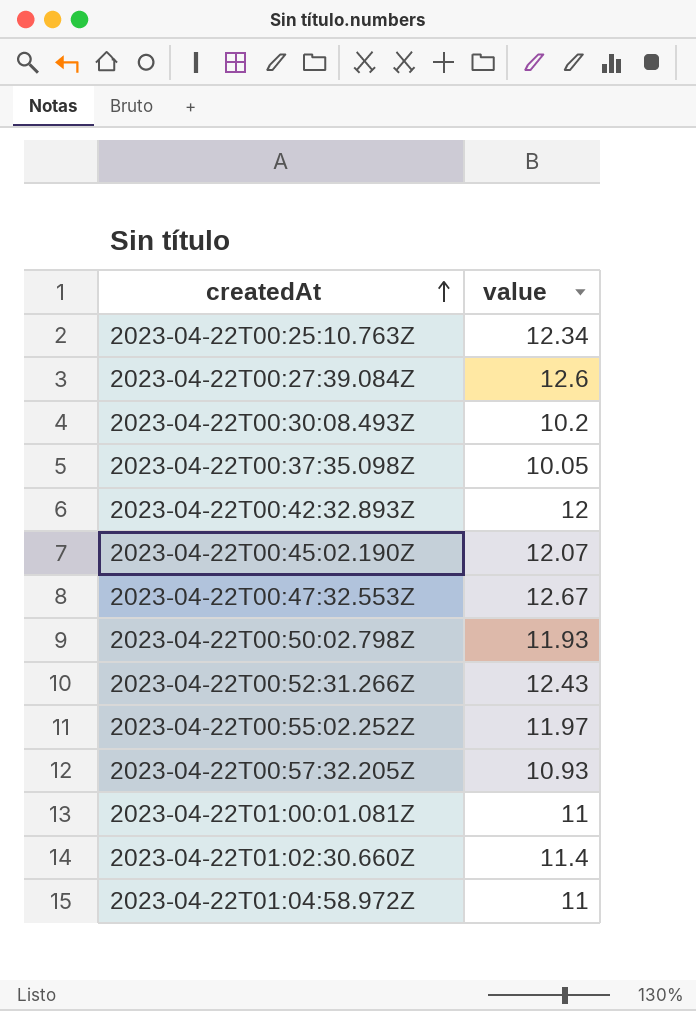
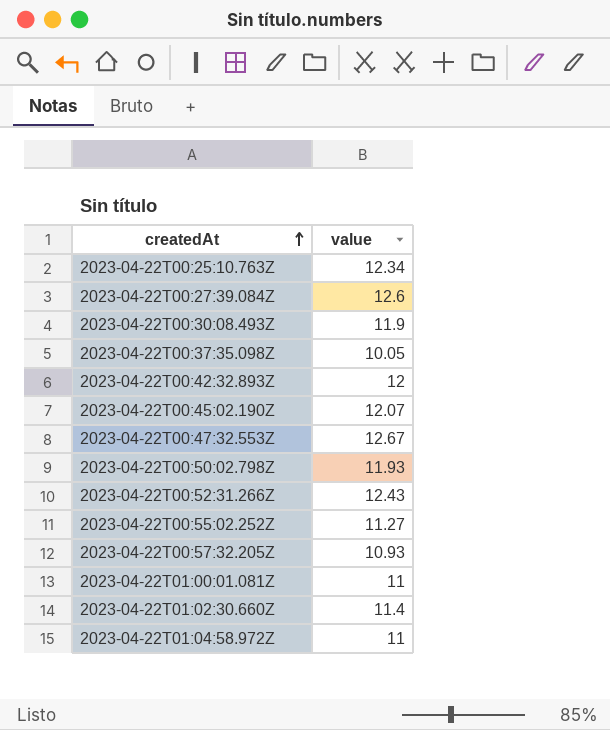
2023-04-22T00:30:08.493Z | value: 10.2 -> 11.9
2023-04-22T00:55:02.252Z | value: 11.97 -> 11.27

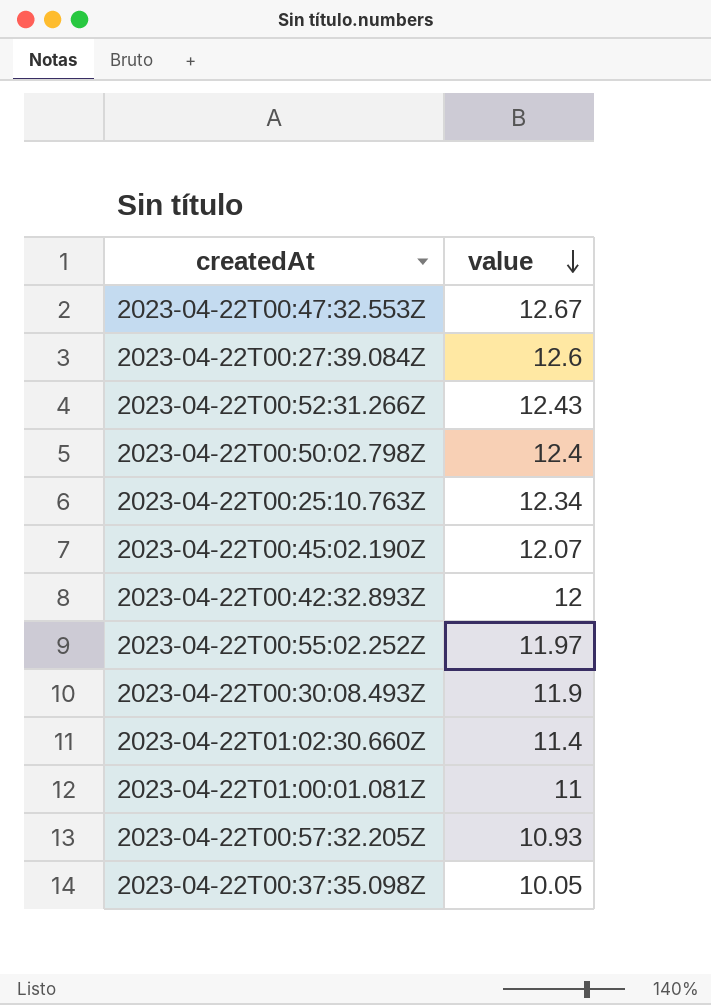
row order: createdAt ascending -> value descending
row 2023-04-22T01:04:58.972Z: 11 -> none
2023-04-22T00:50:02.798Z | value: 11.93 -> 12.4
2023-04-22T00:55:02.252Z | value: 11.27 -> 11.97

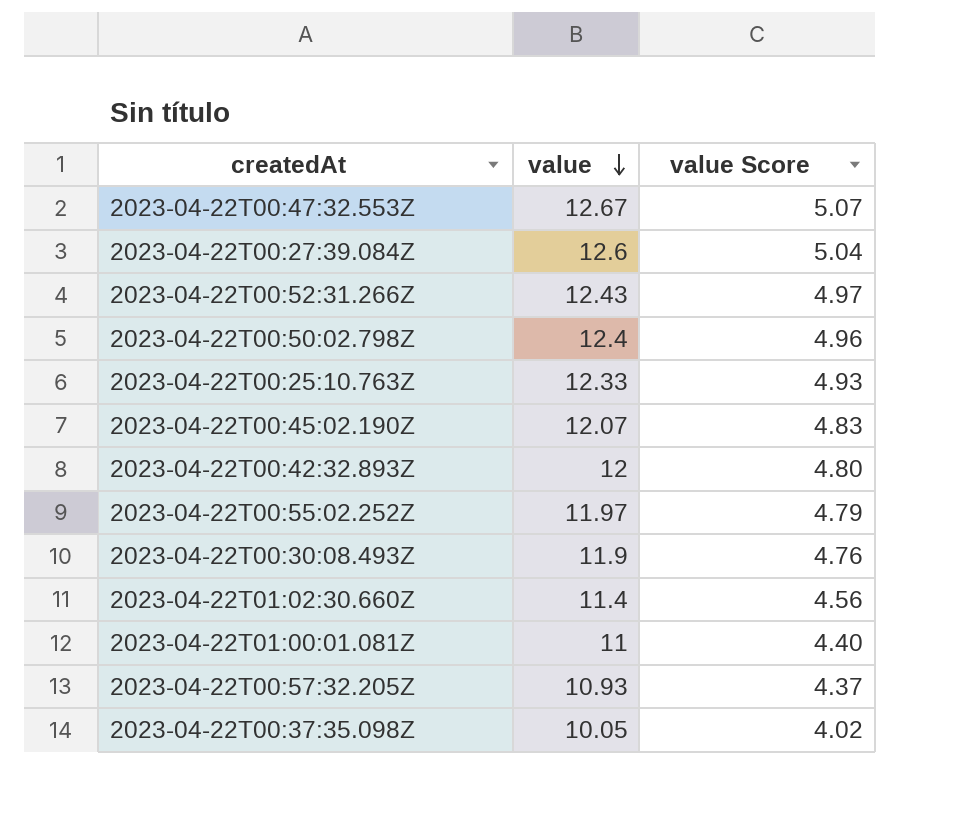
column value Score | formula: none -> [value] * 0.4
2023-04-22T00:25:10.763Z | value: 12.34 -> 12.33

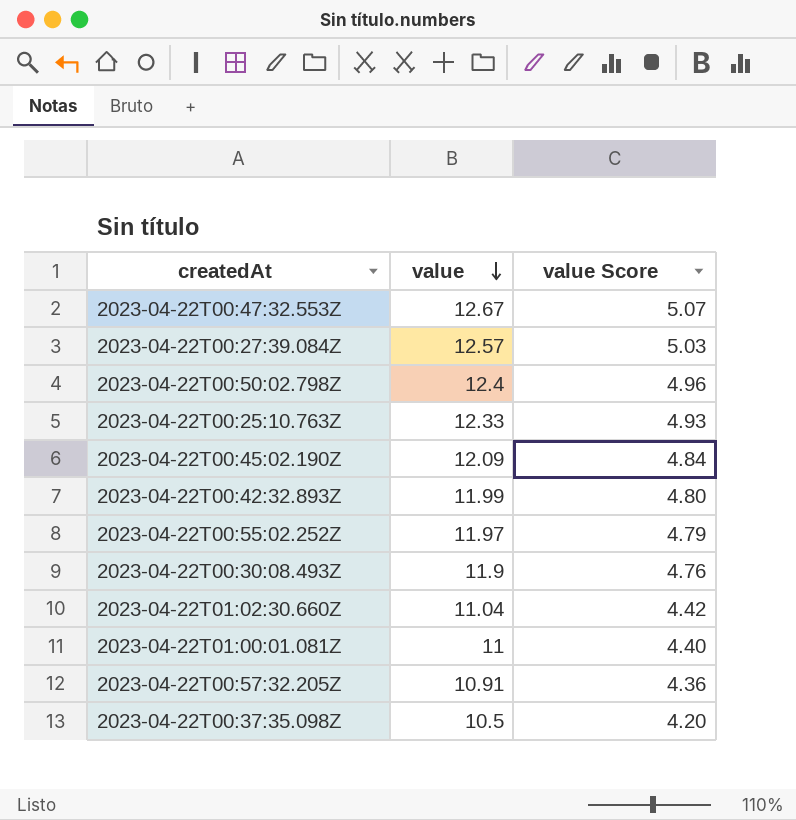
row 2023-04-22T00:52:31.266Z: 12.43 | 4.97 -> none
2023-04-22T00:27:39.084Z | value: 12.6 -> 12.57
2023-04-22T00:27:39.084Z | value Score: 5.04 -> 5.03
2023-04-22T00:45:02.190Z | value: 12.07 -> 12.09
2023-04-22T00:45:02.190Z | value Score: 4.83 -> 4.84
2023-04-22T00:42:32.893Z | value: 12 -> 11.99
2023-04-22T01:02:30.660Z | value: 11.4 -> 11.04
2023-04-22T01:02:30.660Z | value Score: 4.56 -> 4.42
2023-04-22T00:57:32.205Z | value: 10.93 -> 10.91
2023-04-22T00:57:32.205Z | value Score: 4.37 -> 4.36
2023-04-22T00:37:35.098Z | value: 10.05 -> 10.5
2023-04-22T00:37:35.098Z | value Score: 4.02 -> 4.20

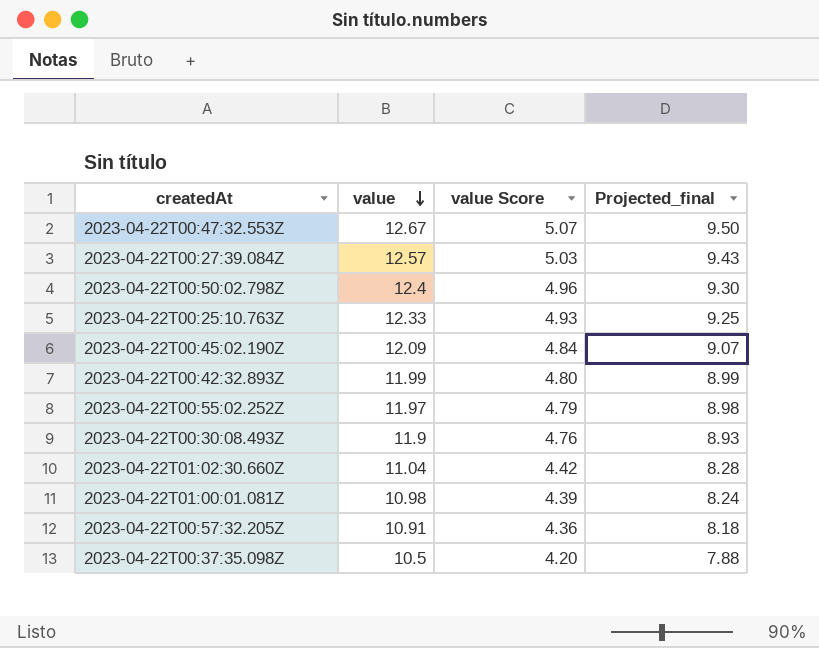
column Projected_final | formula: none -> [value] * 0.75
2023-04-22T01:00:01.081Z | value: 11 -> 10.98
2023-04-22T01:00:01.081Z | value Score: 4.40 -> 4.39

